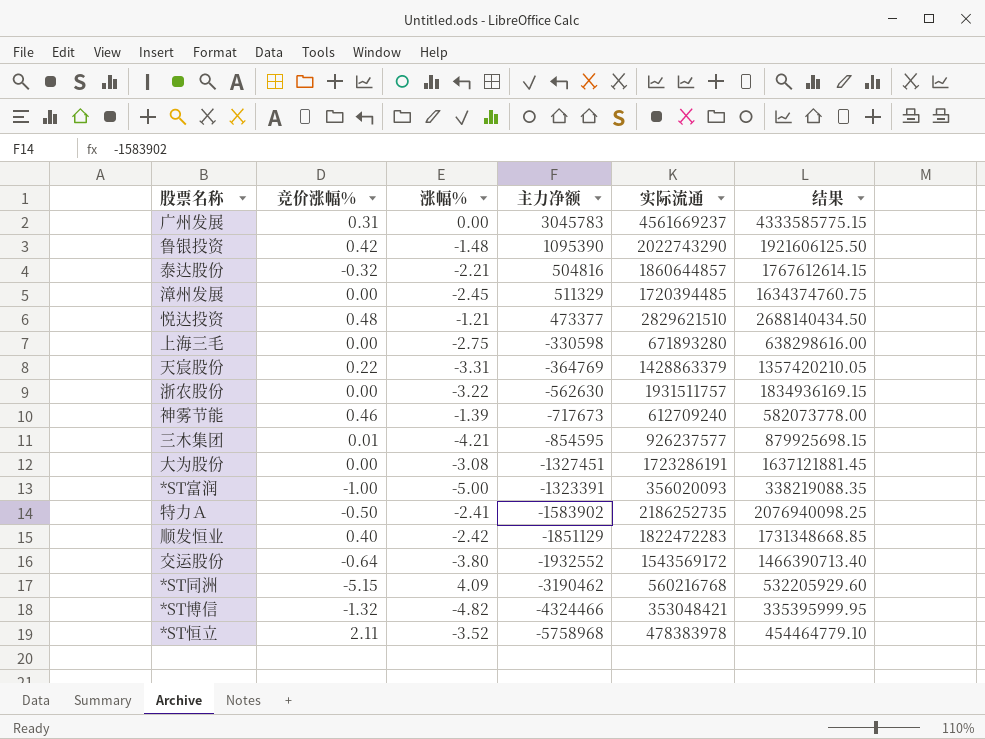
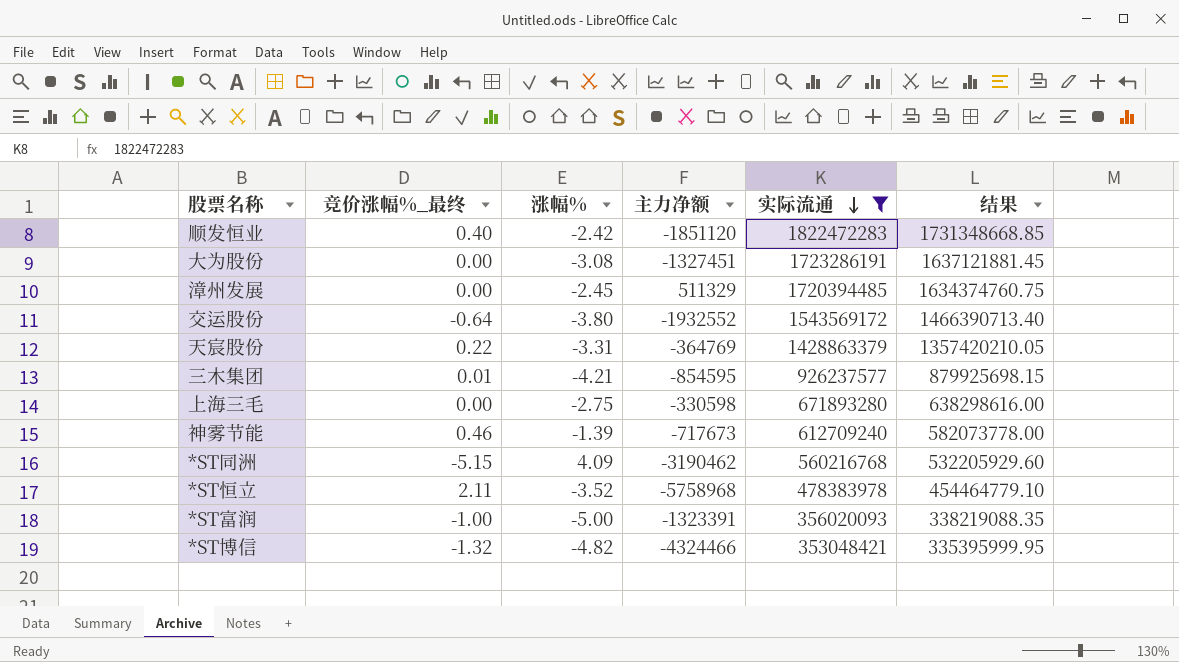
filter: none -> 实际流通 <= 1822472283
row order: none -> 实际流通 descending
column name: 竞价涨幅% -> 竞价涨幅%_最终
顺发恒业 | 主力净额: -1851129 -> -1851120

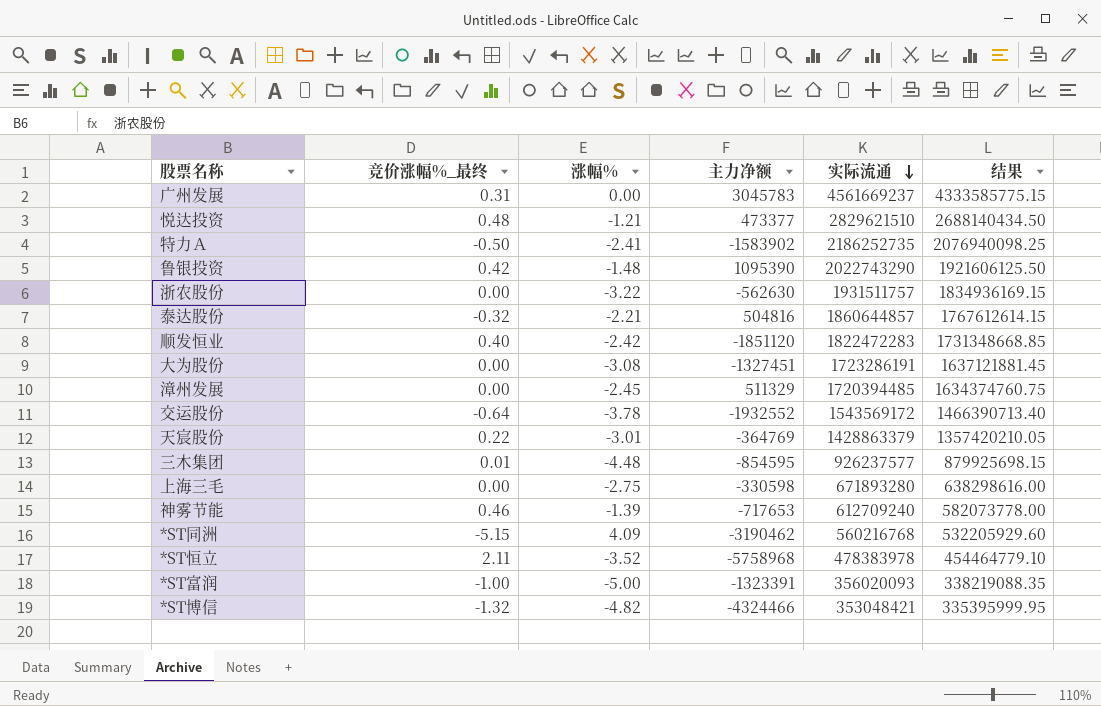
filter: 实际流通 <= 1822472283 -> none
交运股份 | 涨幅%: -3.80 -> -3.78
天宸股份 | 涨幅%: -3.31 -> -3.01
三木集团 | 涨幅%: -4.21 -> -4.48
神雾节能 | 主力净额: -717673 -> -717653

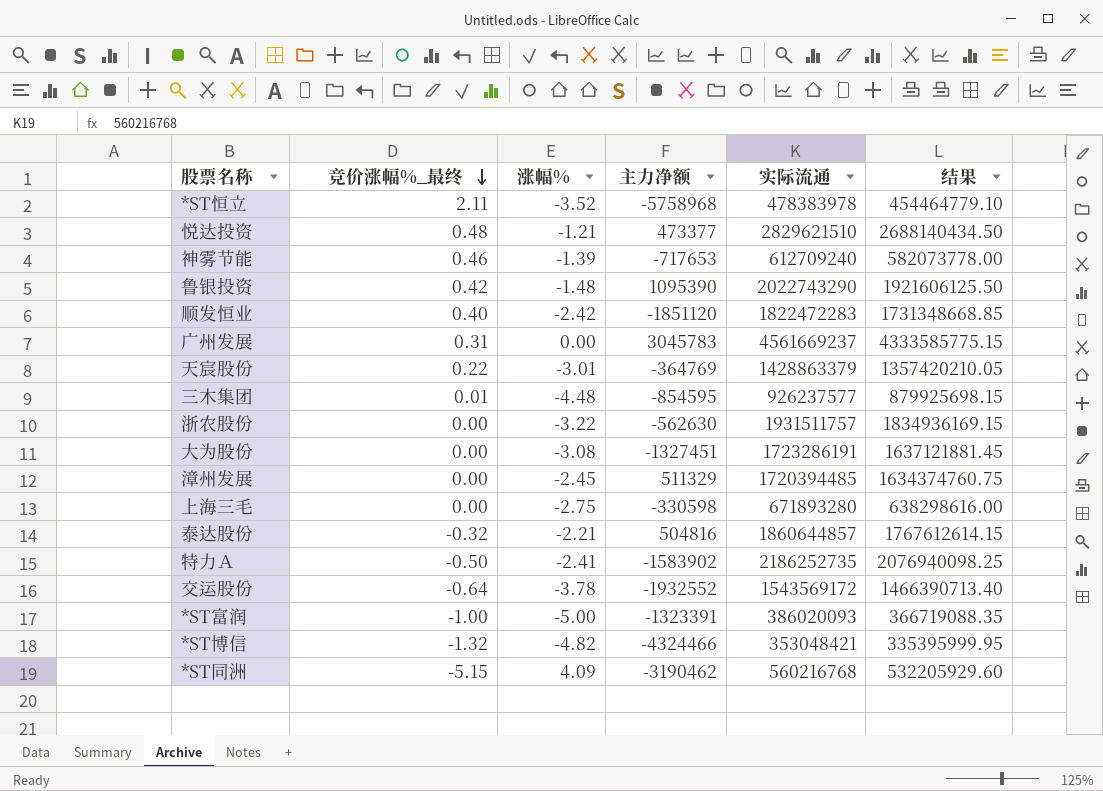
row order: 实际流通 descending -> 竞价涨幅%_最终 descending
*ST富润 | 实际流通: 356020093 -> 386020093
*ST富润 | 结果: 338219088.35 -> 366719088.35

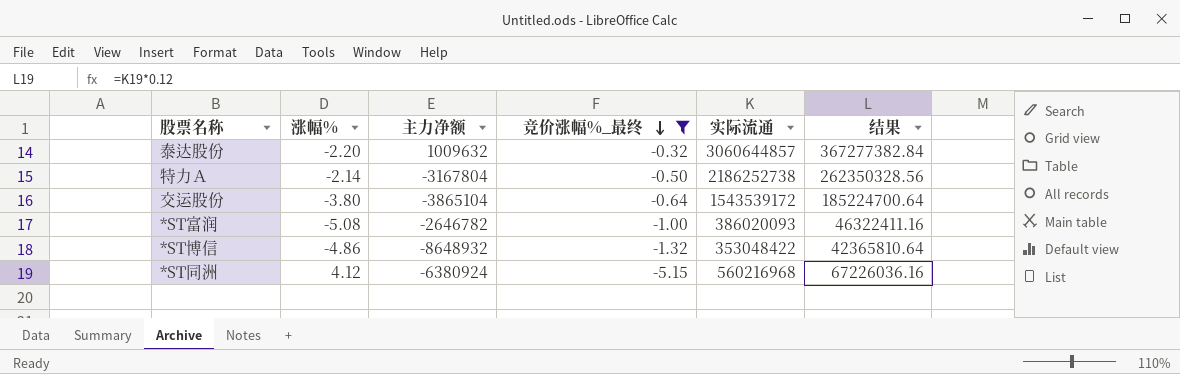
filter: none -> 竞价涨幅%_最终 <= -0.32
column 竞价涨幅%_最终 | position: 2 -> 4
column 结果 | formula: [实际流通] * 0.95 -> [实际流通] * 0.12
泰达股份 | 涨幅%: -2.21 -> -2.20
泰达股份 | 主力净额: 504816 -> 1009632
泰达股份 | 实际流通: 1860644857 -> 3060644857
特力Ａ | 涨幅%: -2.41 -> -2.14
特力Ａ | 主力净额: -1583902 -> -3167804
特力Ａ | 实际流通: 2186252735 -> 2186252738
交运股份 | 涨幅%: -3.78 -> -3.80
交运股份 | 主力净额: -1932552 -> -3865104
交运股份 | 实际流通: 1543569172 -> 1543539172
*ST富润 | 涨幅%: -5.00 -> -5.08
*ST富润 | 主力净额: -1323391 -> -2646782
*ST博信 | 涨幅%: -4.82 -> -4.86
*ST博信 | 主力净额: -4324466 -> -8648932
*ST博信 | 实际流通: 353048421 -> 353048422
*ST同洲 | 涨幅%: 4.09 -> 4.12
*ST同洲 | 主力净额: -3190462 -> -6380924
*ST同洲 | 实际流通: 560216768 -> 560216968

